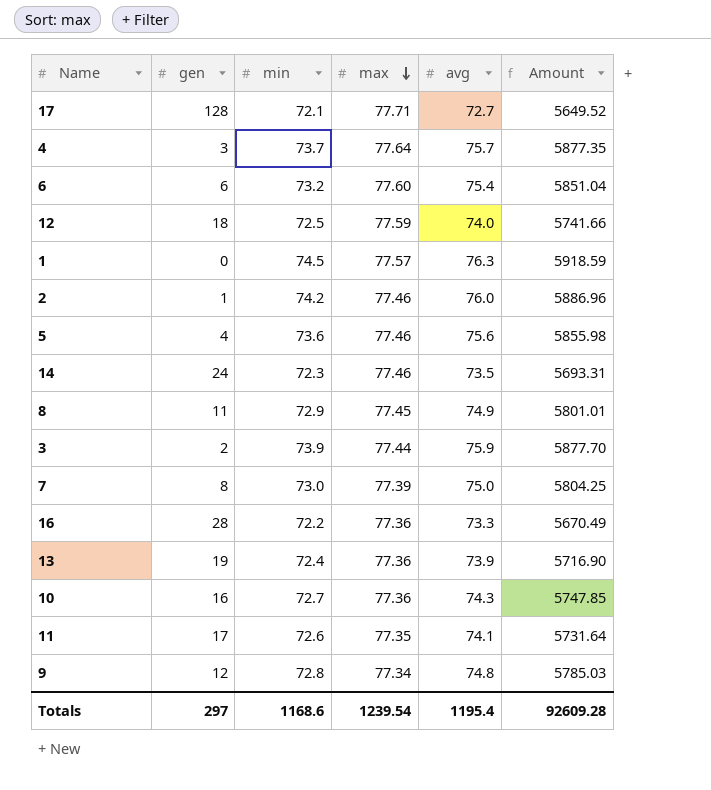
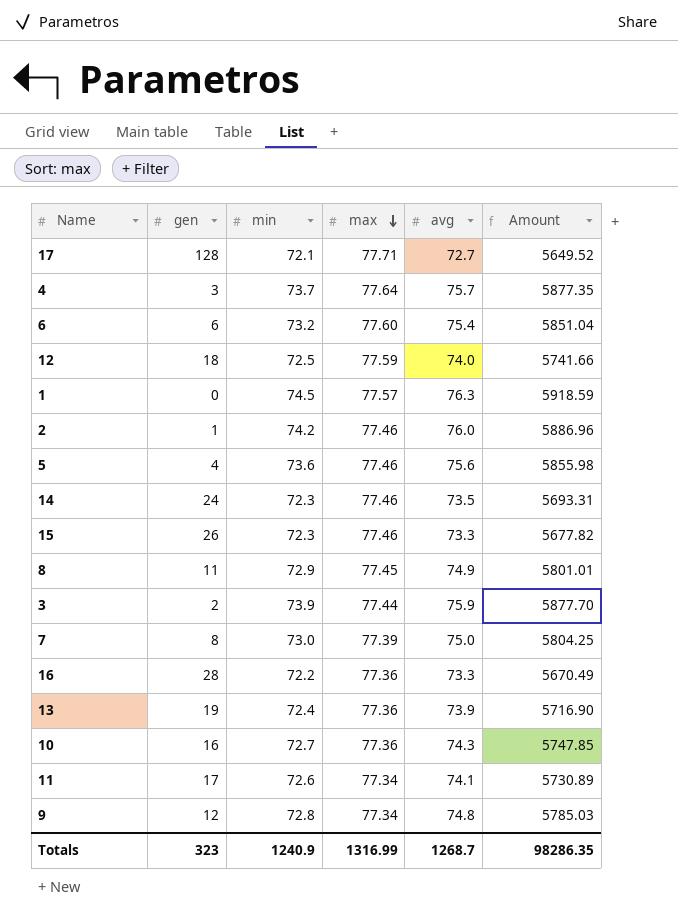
row 15: none -> 26 | 72.3 | 77.46 | 73.3 | 5677.82
11 | max: 77.35 -> 77.34
11 | Amount: 5731.64 -> 5730.89
Totals | gen: 297 -> 323
Totals | min: 1168.6 -> 1240.9
Totals | max: 1239.54 -> 1316.99
Totals | avg: 1195.4 -> 1268.7
Totals | Amount: 92609.28 -> 98286.35

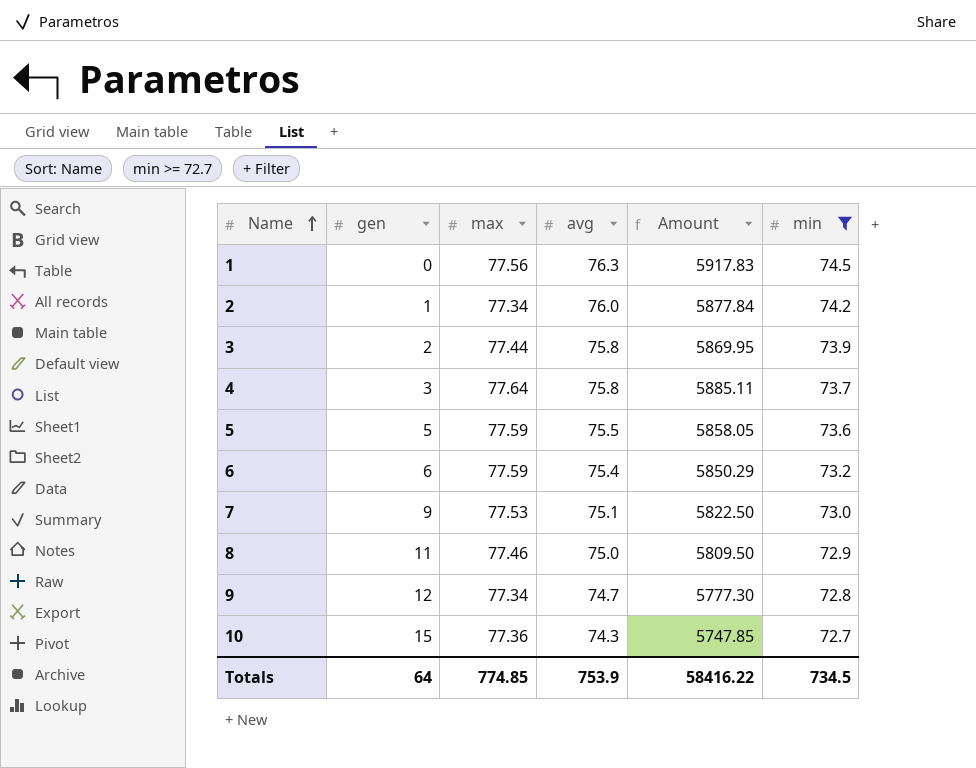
filter: none -> min >= 72.7
row order: max descending -> Name ascending
column min | position: 3 -> 6
1 | max: 77.57 -> 77.56
1 | Amount: 5918.59 -> 5917.83
2 | max: 77.46 -> 77.34
2 | Amount: 5886.96 -> 5877.84
3 | avg: 75.9 -> 75.8
3 | Amount: 5877.70 -> 5869.95
4 | avg: 75.7 -> 75.8
4 | Amount: 5877.35 -> 5885.11
5 | gen: 4 -> 5
5 | max: 77.46 -> 77.59
5 | avg: 75.6 -> 75.5
5 | Amount: 5855.98 -> 5858.05
6 | max: 77.60 -> 77.59
6 | Amount: 5851.04 -> 5850.29
7 | gen: 8 -> 9
7 | max: 77.39 -> 77.53
7 | avg: 75.0 -> 75.1
7 | Amount: 5804.25 -> 5822.50
8 | max: 77.45 -> 77.46
8 | avg: 74.9 -> 75.0
8 | Amount: 5801.01 -> 5809.50
9 | avg: 74.8 -> 74.7
9 | Amount: 5785.03 -> 5777.30
10 | gen: 16 -> 15
Totals | gen: 323 -> 64
Totals | max: 1316.99 -> 774.85
Totals | avg: 1268.7 -> 753.9
Totals | Amount: 98286.35 -> 58416.22
Totals | min: 1240.9 -> 734.5

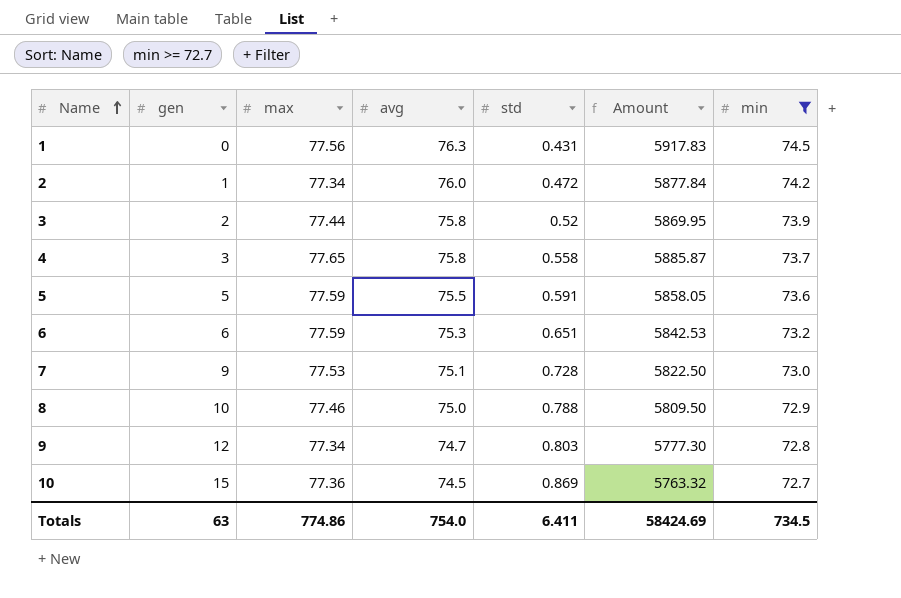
column std | position: none -> 5
4 | max: 77.64 -> 77.65
4 | Amount: 5885.11 -> 5885.87
6 | avg: 75.4 -> 75.3
6 | Amount: 5850.29 -> 5842.53
8 | gen: 11 -> 10
10 | avg: 74.3 -> 74.5
10 | Amount: 5747.85 -> 5763.32
Totals | gen: 64 -> 63
Totals | max: 774.85 -> 774.86
Totals | avg: 753.9 -> 754.0
Totals | Amount: 58416.22 -> 58424.69

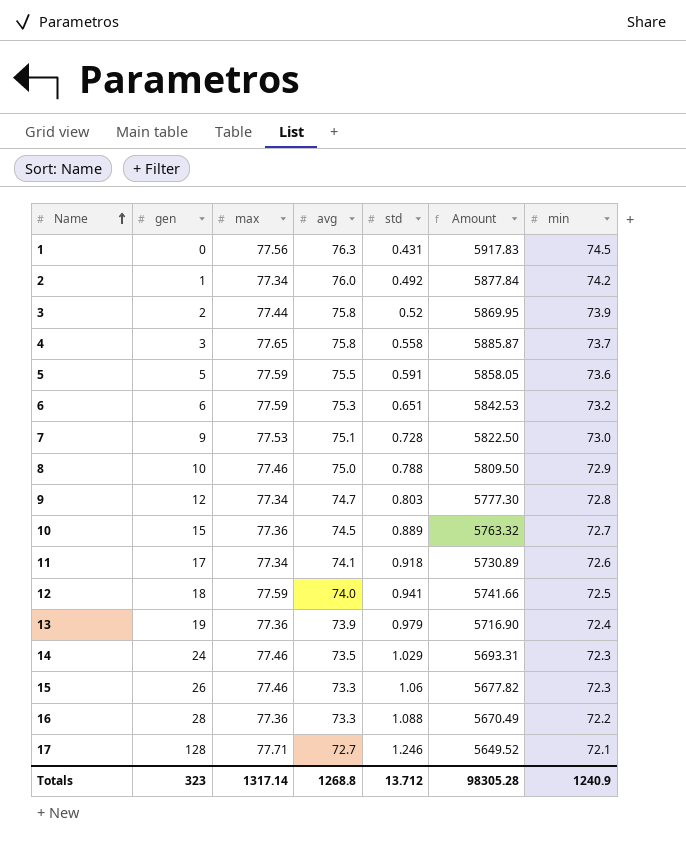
filter: min >= 72.7 -> none
2 | std: 0.472 -> 0.492
10 | std: 0.869 -> 0.889
Totals | gen: 63 -> 323
Totals | max: 774.86 -> 1317.14
Totals | avg: 754.0 -> 1268.8
Totals | std: 6.411 -> 13.712
Totals | Amount: 58424.69 -> 98305.28
Totals | min: 734.5 -> 1240.9

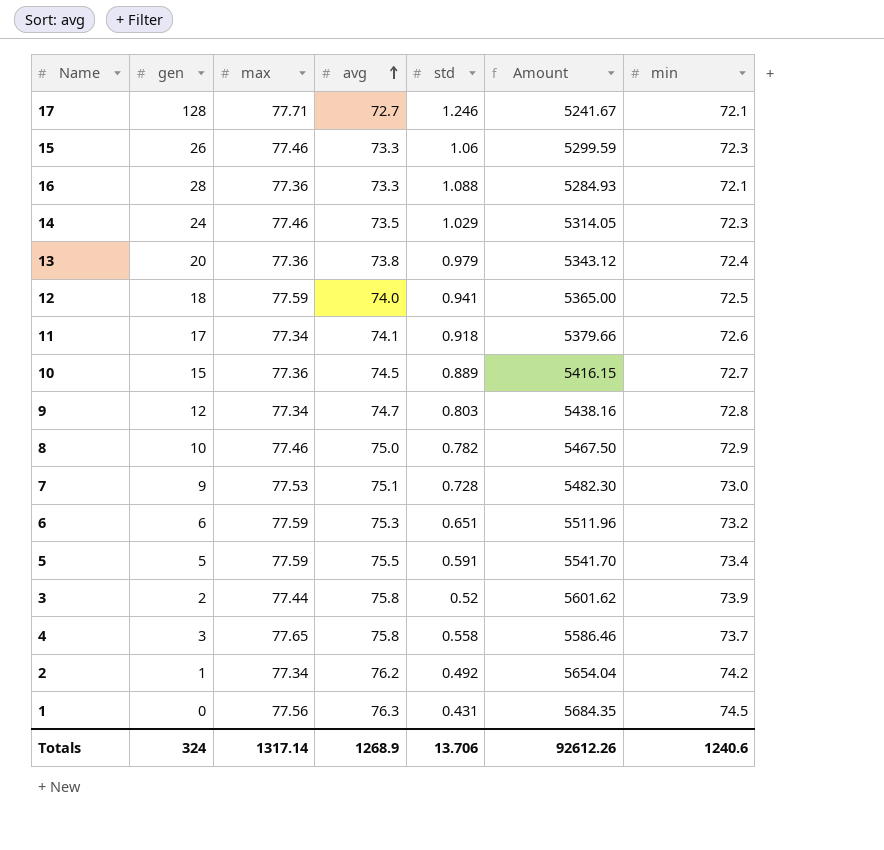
row order: Name ascending -> avg ascending
column Amount | formula: [max] * [avg] -> [avg] * [min]
16 | min: 72.2 -> 72.1
13 | gen: 19 -> 20
13 | avg: 73.9 -> 73.8
8 | std: 0.788 -> 0.782
5 | min: 73.6 -> 73.4
2 | avg: 76.0 -> 76.2
Totals | gen: 323 -> 324
Totals | avg: 1268.8 -> 1268.9
Totals | std: 13.712 -> 13.706
Totals | Amount: 98305.28 -> 92612.26
Totals | min: 1240.9 -> 1240.6

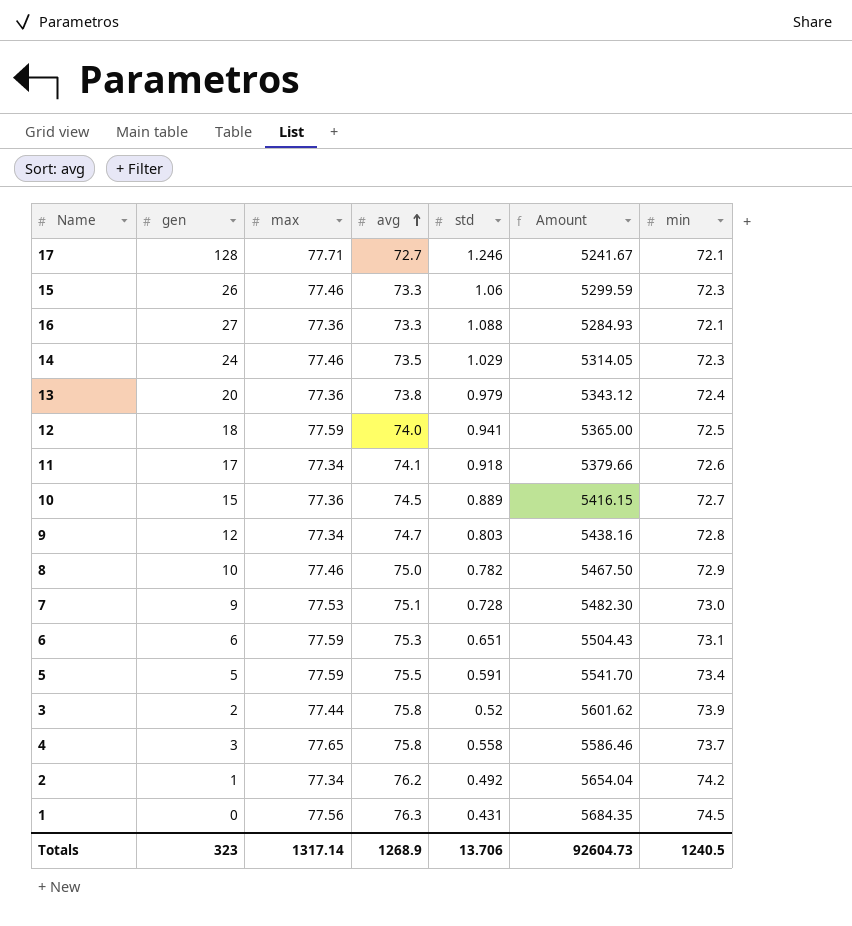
16 | gen: 28 -> 27
6 | Amount: 5511.96 -> 5504.43
6 | min: 73.2 -> 73.1
Totals | gen: 324 -> 323
Totals | Amount: 92612.26 -> 92604.73
Totals | min: 1240.6 -> 1240.5

